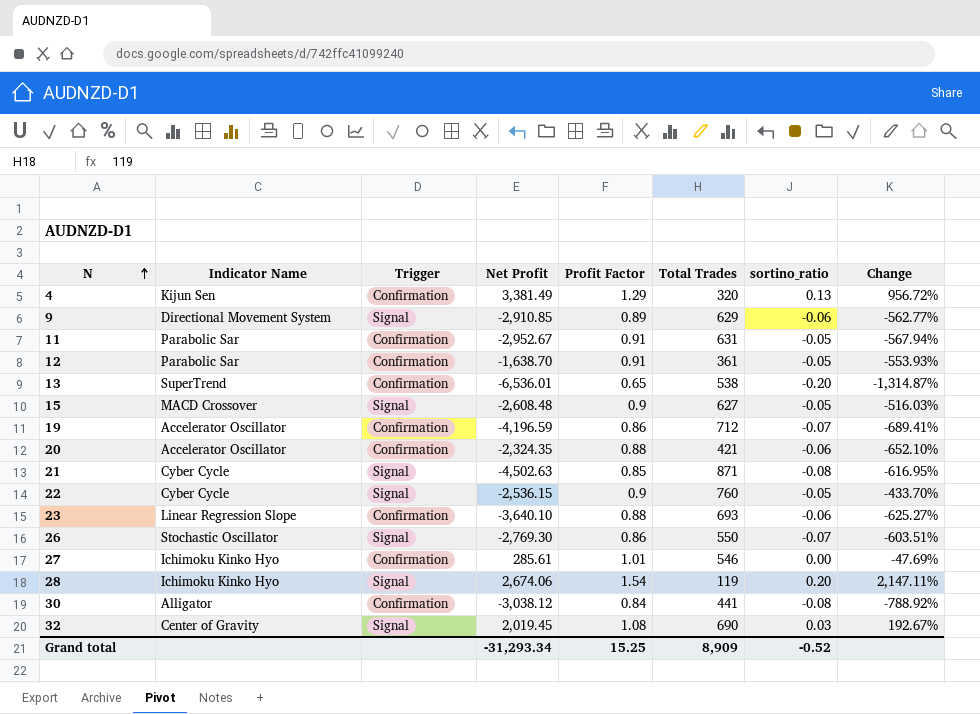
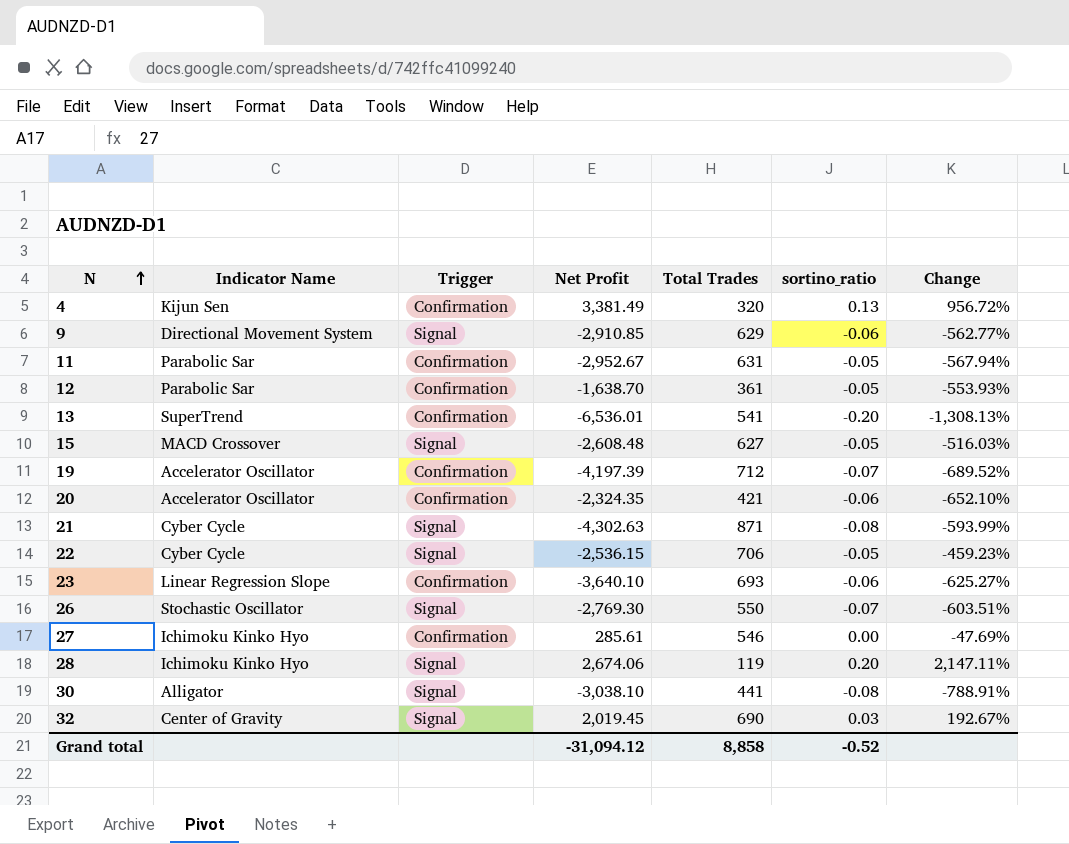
column Profit Factor | position: 5 -> none
13 | Total Trades: 538 -> 541
13 | Change: -1,314.87% -> -1,308.13%
19 | Net Profit: -4,196.59 -> -4,197.39
19 | Change: -689.41% -> -689.52%
21 | Net Profit: -4,502.63 -> -4,302.63
21 | Change: -616.95% -> -593.99%
22 | Total Trades: 760 -> 706
22 | Change: -433.70% -> -459.23%
30 | Trigger: Confirmation -> Signal
30 | Net Profit: -3,038.12 -> -3,038.10
30 | Change: -788.92% -> -788.91%
Grand total | Net Profit: -31,293.34 -> -31,094.12
Grand total | Total Trades: 8,909 -> 8,858

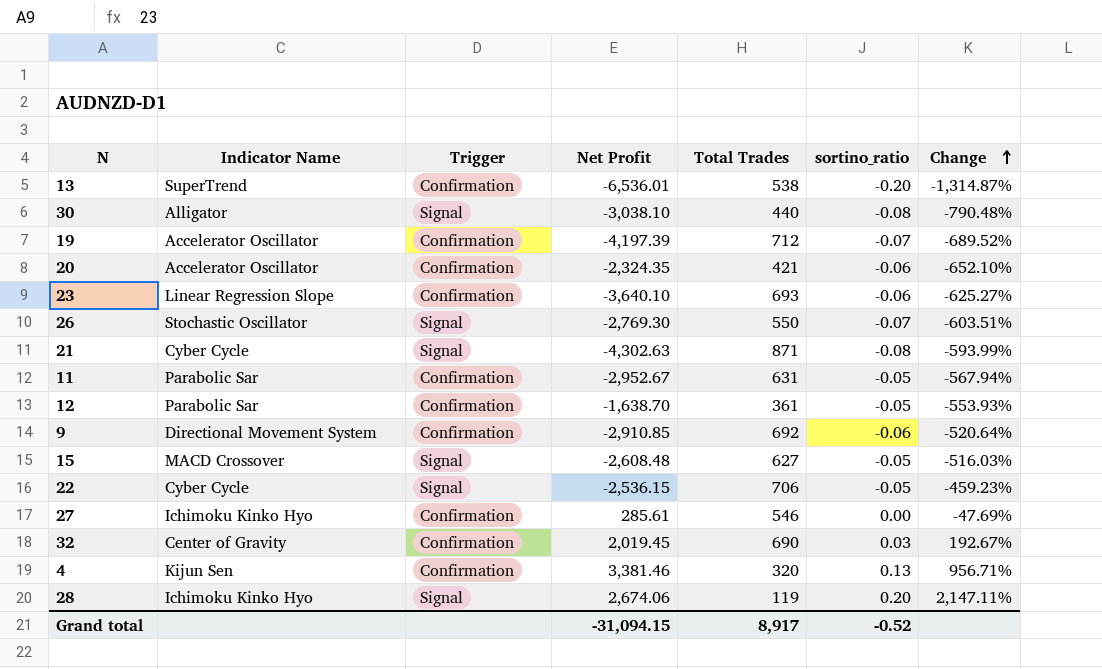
row order: N ascending -> Change ascending
13 | Total Trades: 541 -> 538
13 | Change: -1,308.13% -> -1,314.87%
30 | Total Trades: 441 -> 440
30 | Change: -788.91% -> -790.48%
9 | Trigger: Signal -> Confirmation
9 | Total Trades: 629 -> 692
9 | Change: -562.77% -> -520.64%
32 | Trigger: Signal -> Confirmation
4 | Net Profit: 3,381.49 -> 3,381.46
4 | Change: 956.72% -> 956.71%
Grand total | Net Profit: -31,094.12 -> -31,094.15
Grand total | Total Trades: 8,858 -> 8,917

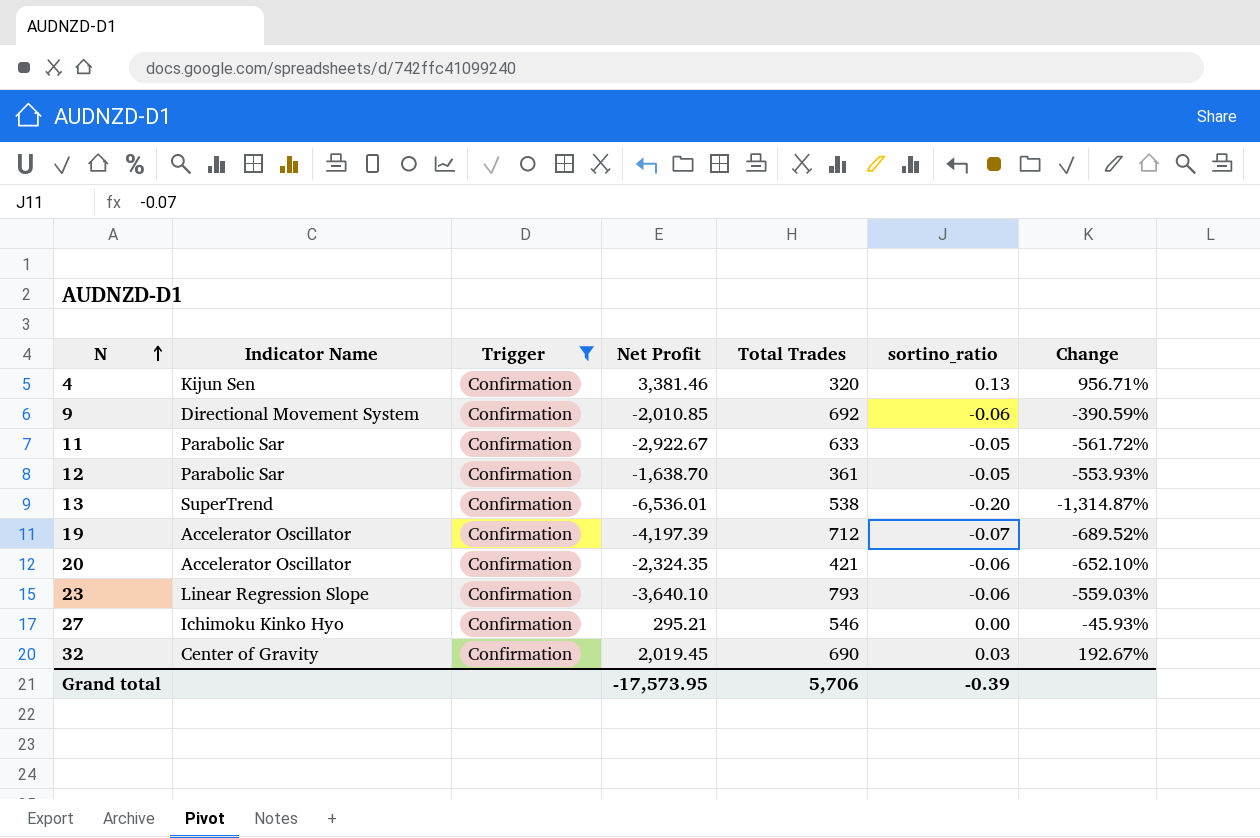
filter: none -> Trigger = Confirmation
row order: Change ascending -> N ascending
9 | Net Profit: -2,910.85 -> -2,010.85
9 | Change: -520.64% -> -390.59%
11 | Net Profit: -2,952.67 -> -2,922.67
11 | Total Trades: 631 -> 633
11 | Change: -567.94% -> -561.72%
23 | Total Trades: 693 -> 793
23 | Change: -625.27% -> -559.03%
27 | Net Profit: 285.61 -> 295.21
27 | Change: -47.69% -> -45.93%
Grand total | Net Profit: -31,094.15 -> -17,573.95
Grand total | Total Trades: 8,917 -> 5,706
Grand total | sortino_ratio: -0.52 -> -0.39

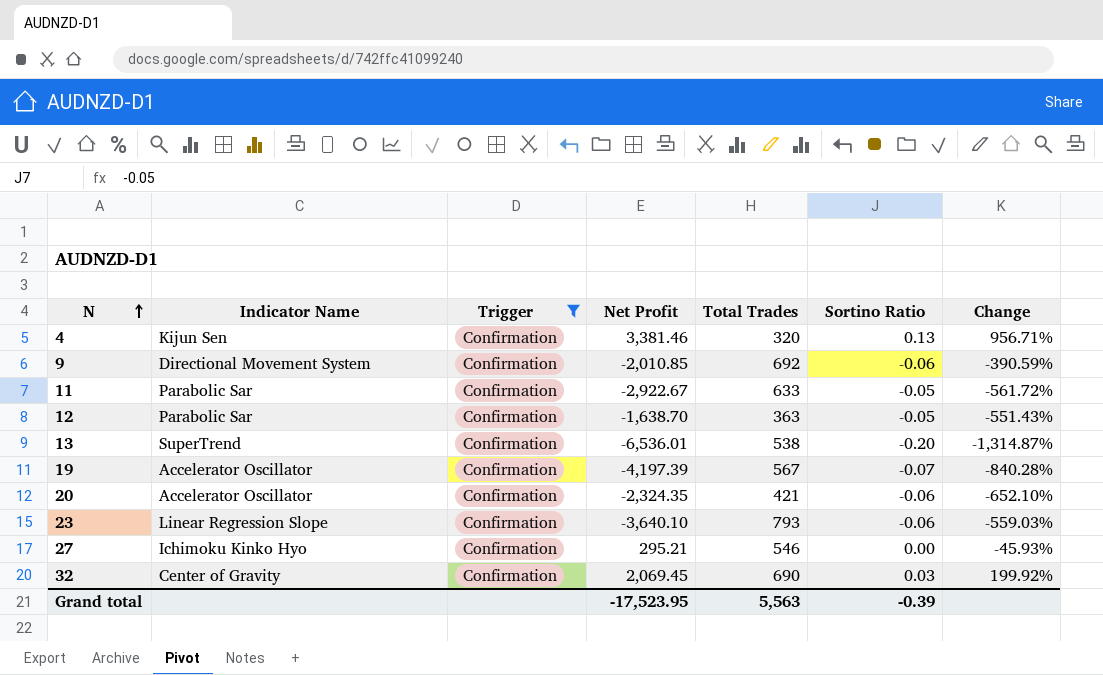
column name: sortino_ratio -> Sortino Ratio
12 | Total Trades: 361 -> 363
12 | Change: -553.93% -> -551.43%
19 | Total Trades: 712 -> 567
19 | Change: -689.52% -> -840.28%
32 | Net Profit: 2,019.45 -> 2,069.45
32 | Change: 192.67% -> 199.92%
Grand total | Net Profit: -17,573.95 -> -17,523.95
Grand total | Total Trades: 5,706 -> 5,563

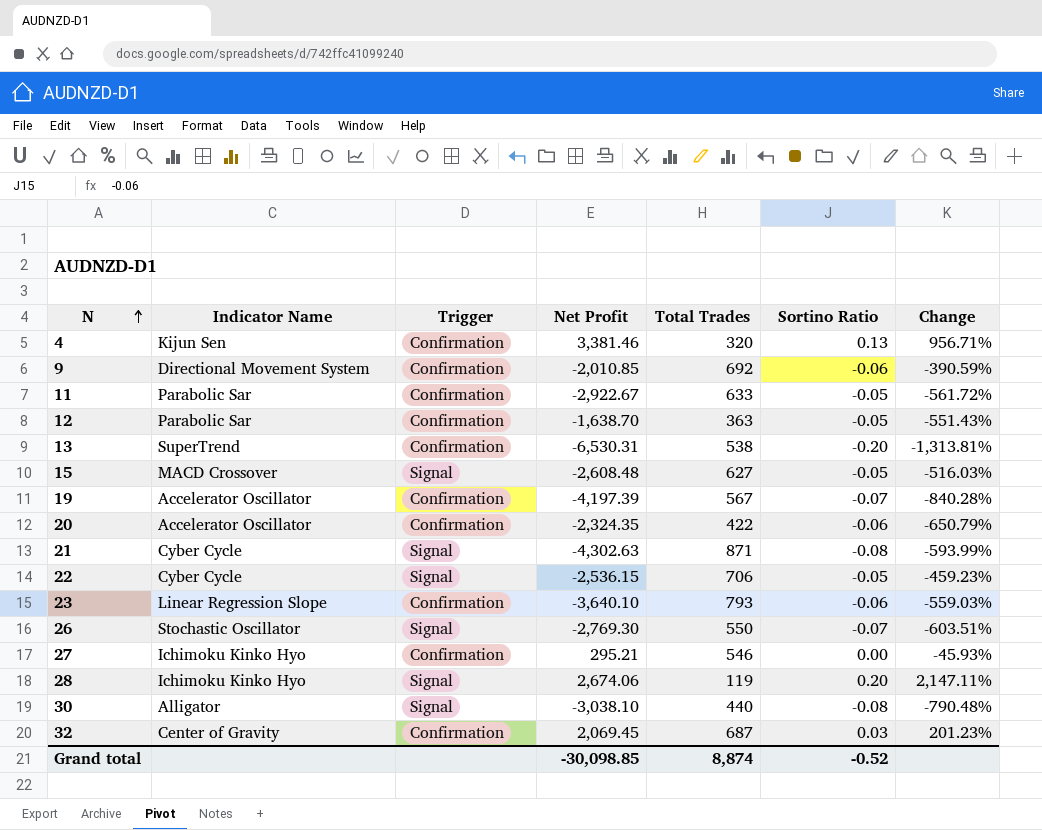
filter: Trigger = Confirmation -> none
13 | Net Profit: -6,536.01 -> -6,530.31
13 | Change: -1,314.87% -> -1,313.81%
20 | Total Trades: 421 -> 422
20 | Change: -652.10% -> -650.79%
32 | Total Trades: 690 -> 687
32 | Change: 199.92% -> 201.23%
Grand total | Net Profit: -17,523.95 -> -30,098.85
Grand total | Total Trades: 5,563 -> 8,874
Grand total | Sortino Ratio: -0.39 -> -0.52

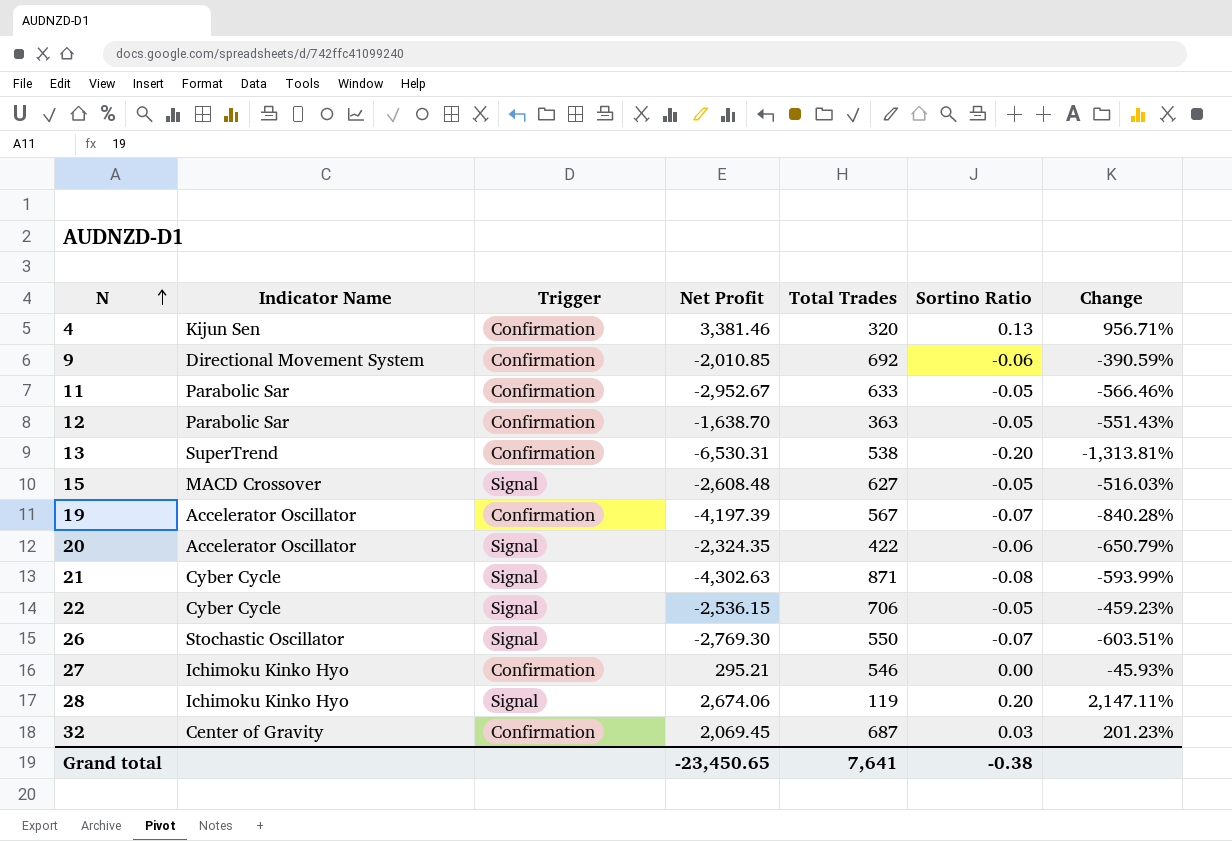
row 23: Linear Regression Slope | Confirmation | -3,640.10 | 793 | -0.06 | -559.03% -> none
row 30: Alligator | Signal | -3,038.10 | 440 | -0.08 | -790.48% -> none
11 | Net Profit: -2,922.67 -> -2,952.67
11 | Change: -561.72% -> -566.46%
20 | Trigger: Confirmation -> Signal
Grand total | Net Profit: -30,098.85 -> -23,450.65
Grand total | Total Trades: 8,874 -> 7,641
Grand total | Sortino Ratio: -0.52 -> -0.38

